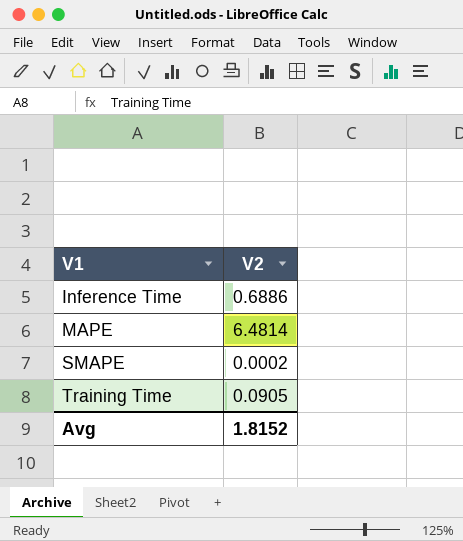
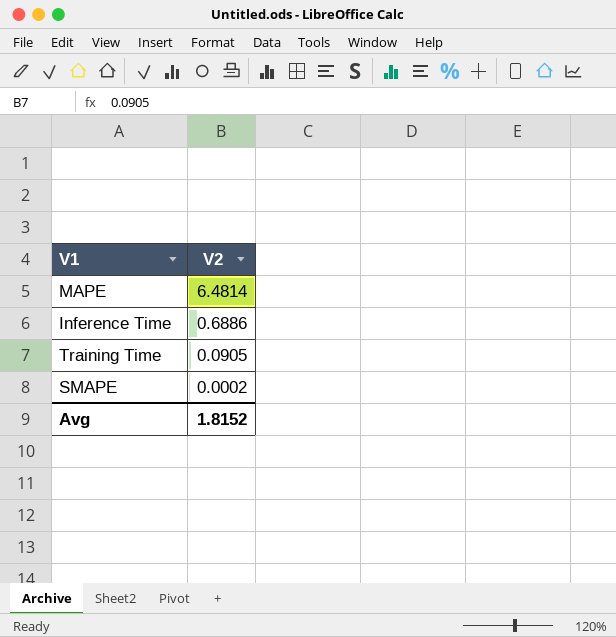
row order: V1 ascending -> V2 descending

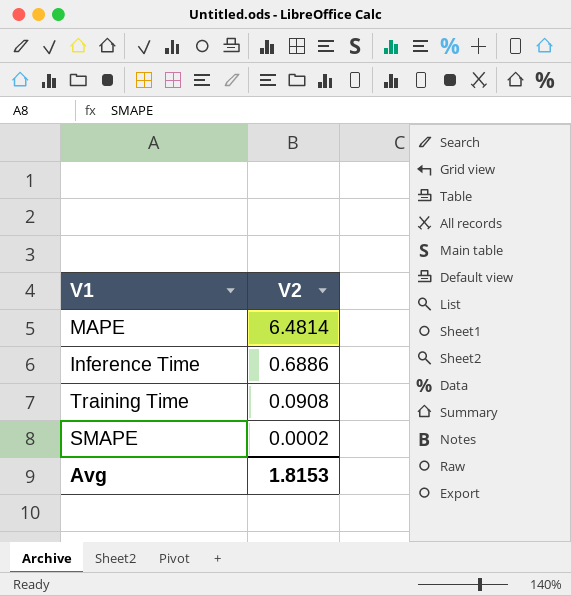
Training Time | V2: 0.0905 -> 0.0908
Avg | V2: 1.8152 -> 1.8153

